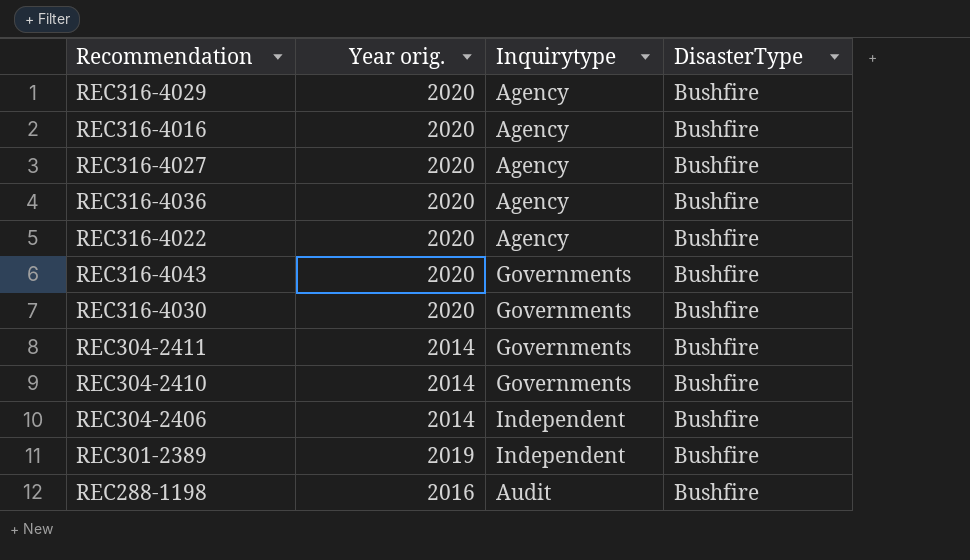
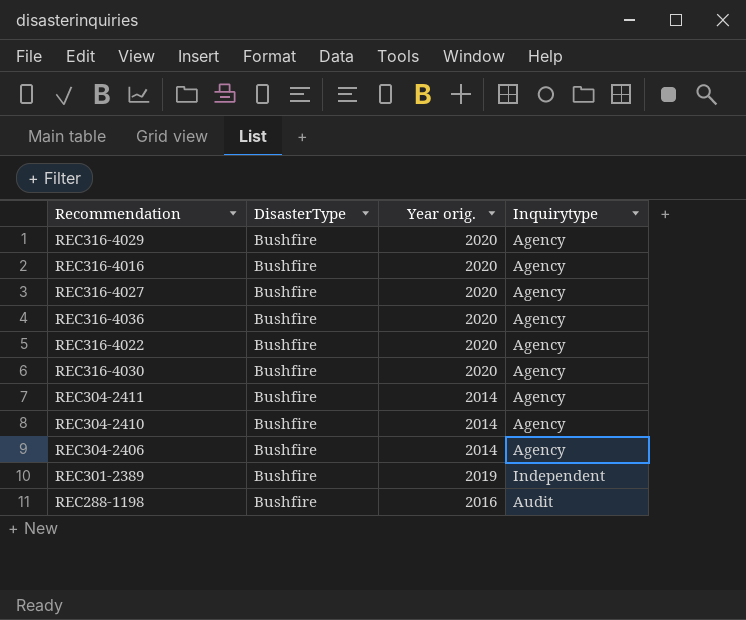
column DisasterType | position: 4 -> 2
row REC316-4043: 2020 | Governments | Bushfire -> none
REC316-4030 | Inquirytype: Governments -> Agency
REC304-2411 | Inquirytype: Governments -> Agency
REC304-2410 | Inquirytype: Governments -> Agency
REC304-2406 | Inquirytype: Independent -> Agency

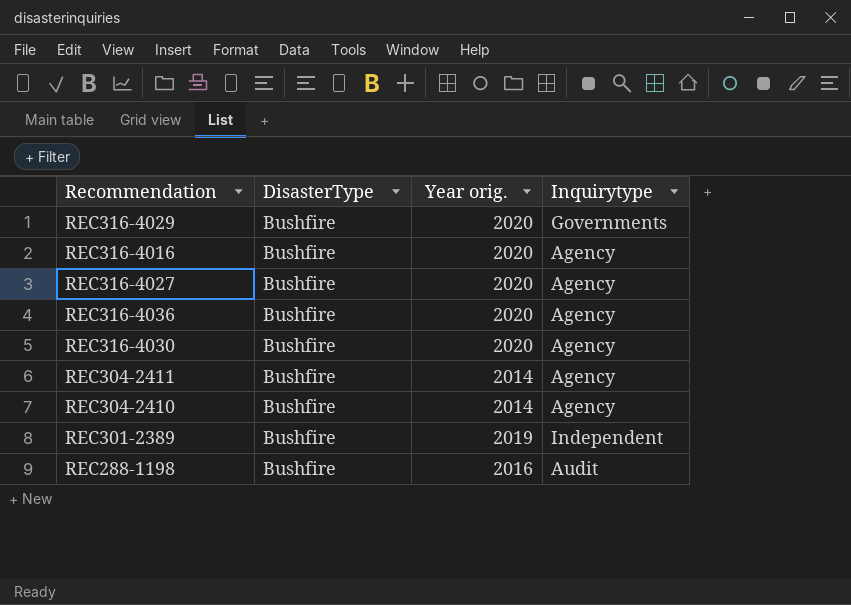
row REC316-4022: Bushfire | 2020 | Agency -> none
row REC304-2406: Bushfire | 2014 | Agency -> none
REC316-4029 | Inquirytype: Agency -> Governments

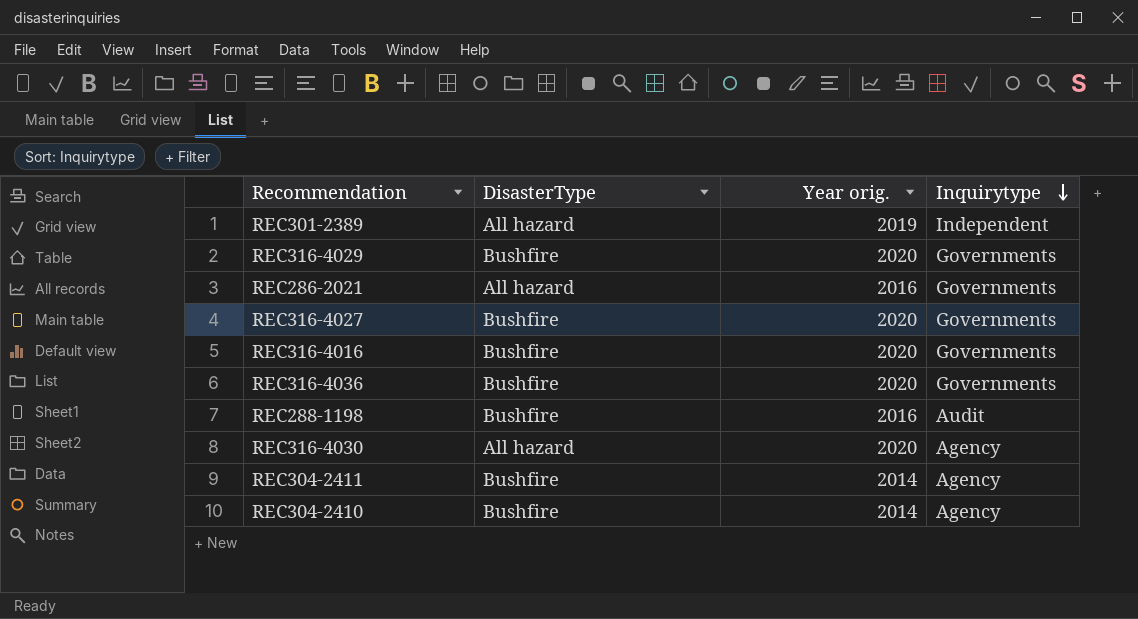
row order: none -> Inquirytype descending
REC301-2389 | DisasterType: Bushfire -> All hazard
row REC286-2021: none -> All hazard | 2016 | Governments
REC316-4027 | Inquirytype: Agency -> Governments
REC316-4016 | Inquirytype: Agency -> Governments
REC316-4036 | Inquirytype: Agency -> Governments
REC316-4030 | DisasterType: Bushfire -> All hazard

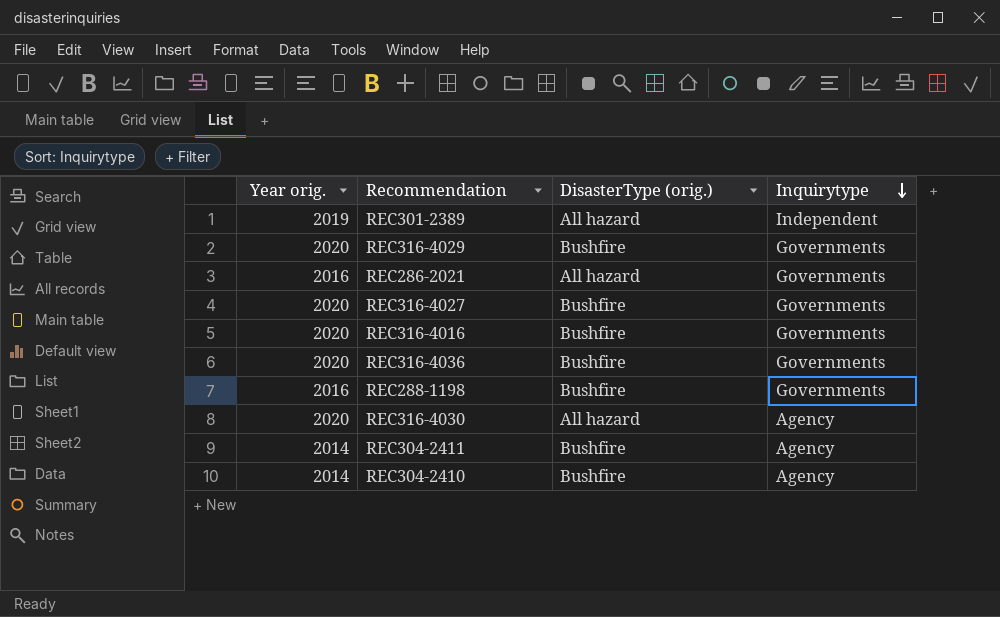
column Year orig. | position: 3 -> 1
column name: DisasterType -> DisasterType (orig.)
REC288-1198 | Inquirytype: Audit -> Governments

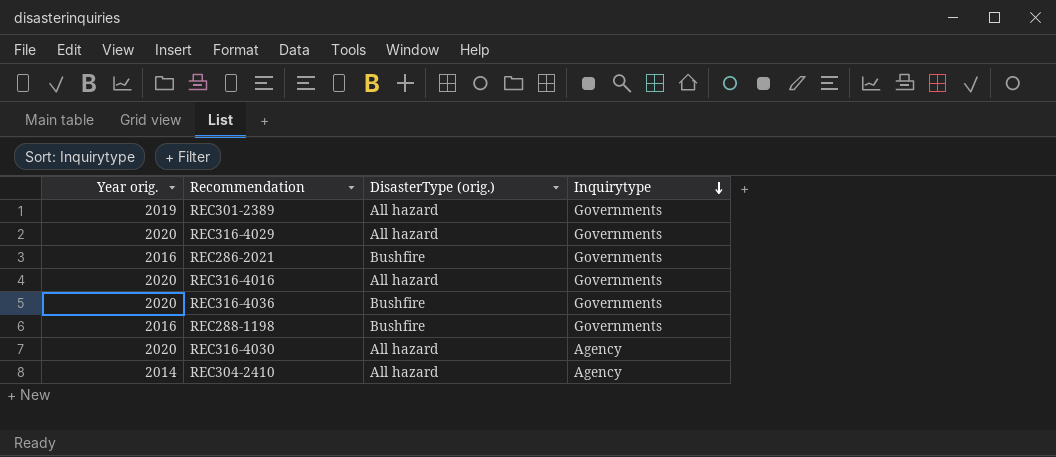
row REC316-4027: 2020 | Bushfire | Governments -> none
row REC304-2411: 2014 | Bushfire | Agency -> none
REC301-2389 | Inquirytype: Independent -> Governments
REC316-4029 | DisasterType (orig.): Bushfire -> All hazard
REC286-2021 | DisasterType (orig.): All hazard -> Bushfire
REC316-4016 | DisasterType (orig.): Bushfire -> All hazard
REC304-2410 | DisasterType (orig.): Bushfire -> All hazard

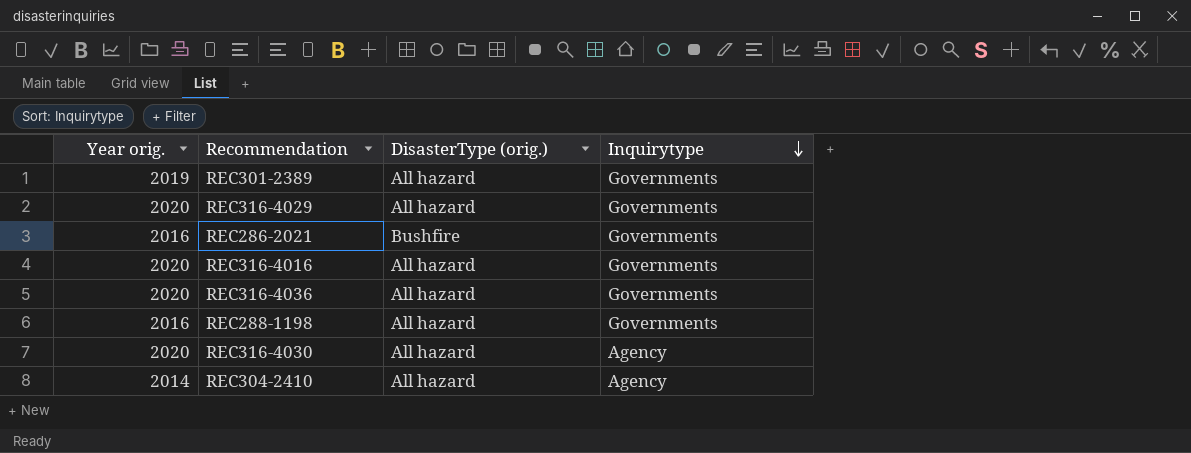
REC316-4036 | DisasterType (orig.): Bushfire -> All hazard
REC288-1198 | DisasterType (orig.): Bushfire -> All hazard

